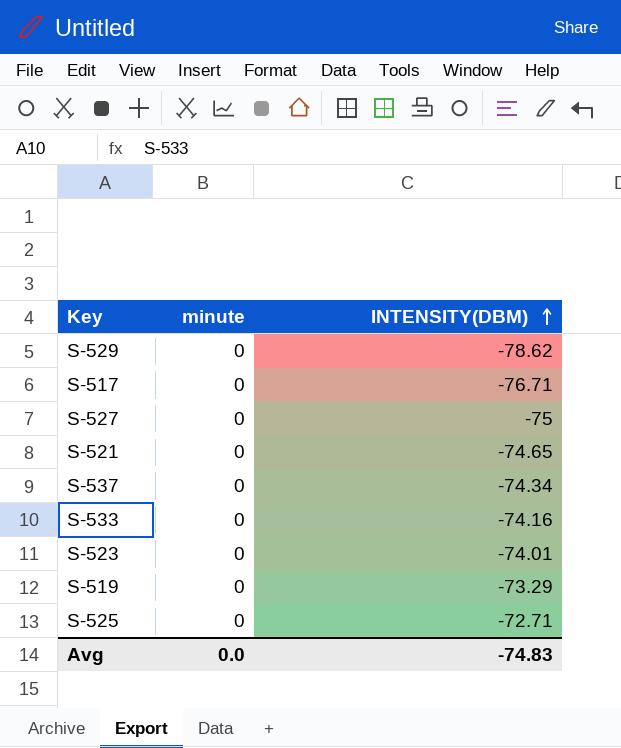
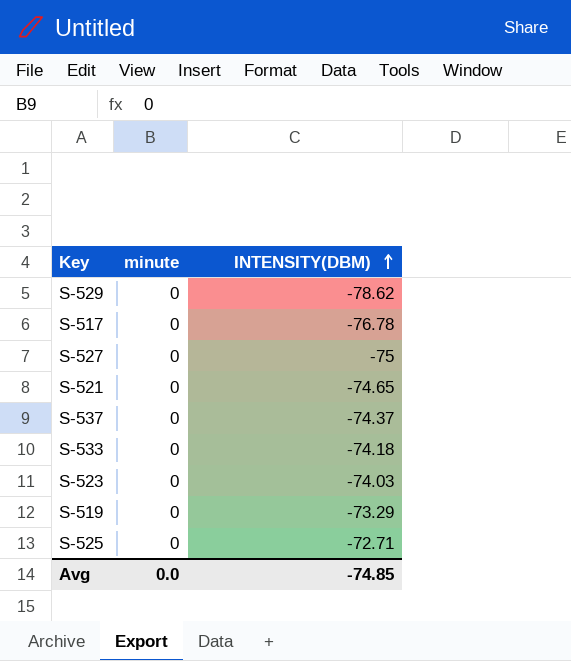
S-517 | INTENSITY(DBM): -76.71 -> -76.78
S-537 | INTENSITY(DBM): -74.34 -> -74.37
S-533 | INTENSITY(DBM): -74.16 -> -74.18
S-523 | INTENSITY(DBM): -74.01 -> -74.03
Avg | INTENSITY(DBM): -74.83 -> -74.85

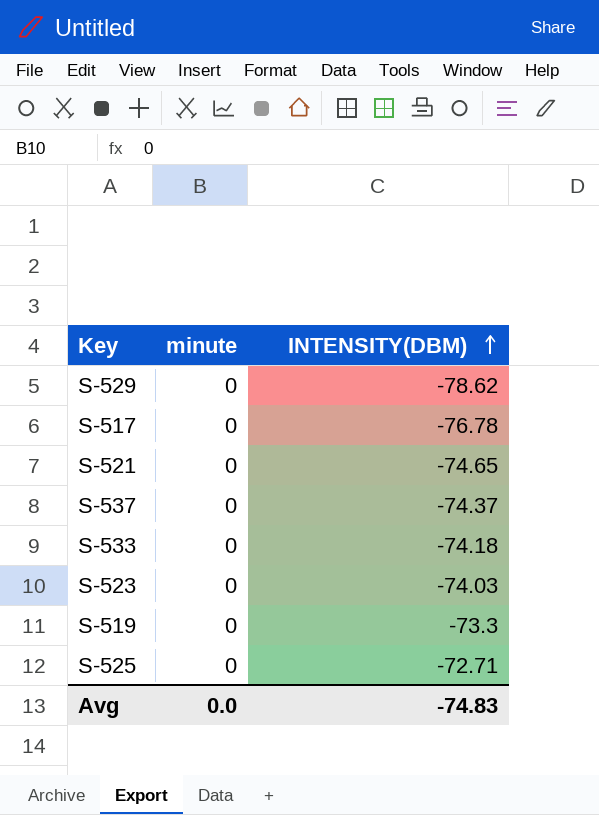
row S-527: 0 | -75 -> none
S-519 | INTENSITY(DBM): -73.29 -> -73.3
Avg | INTENSITY(DBM): -74.85 -> -74.83

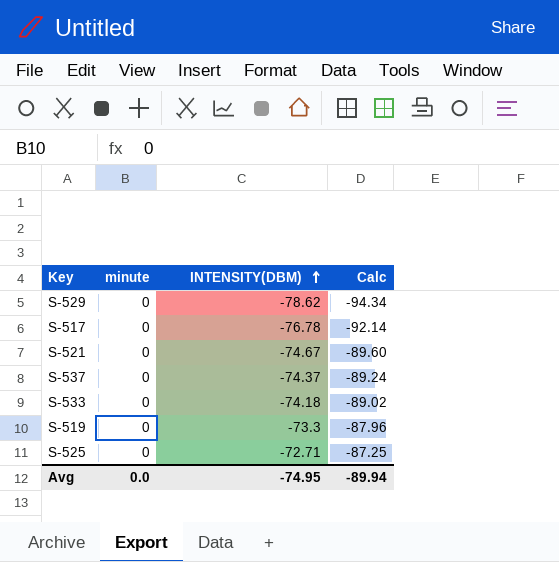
column Calc | formula: none -> [INTENSITY(DBM)] * 1.2
row S-523: 0 | -74.03 -> none
S-521 | INTENSITY(DBM): -74.65 -> -74.67
Avg | INTENSITY(DBM): -74.83 -> -74.95

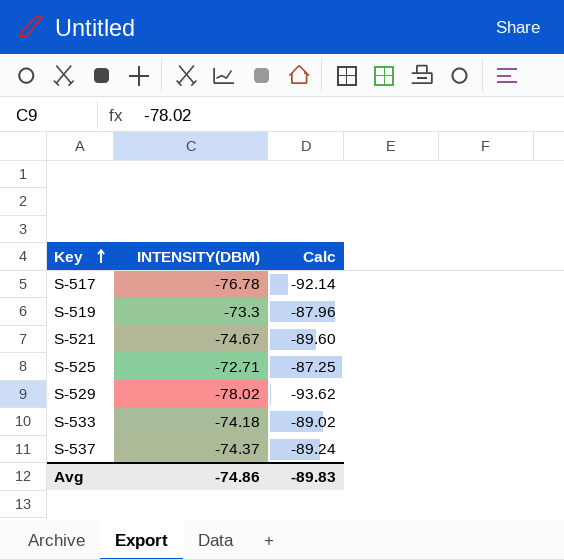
row order: INTENSITY(DBM) ascending -> Key ascending
column minute | position: 2 -> none
S-529 | INTENSITY(DBM): -78.62 -> -78.02
S-529 | Calc: -94.34 -> -93.62
Avg | INTENSITY(DBM): -74.95 -> -74.86
Avg | Calc: -89.94 -> -89.83

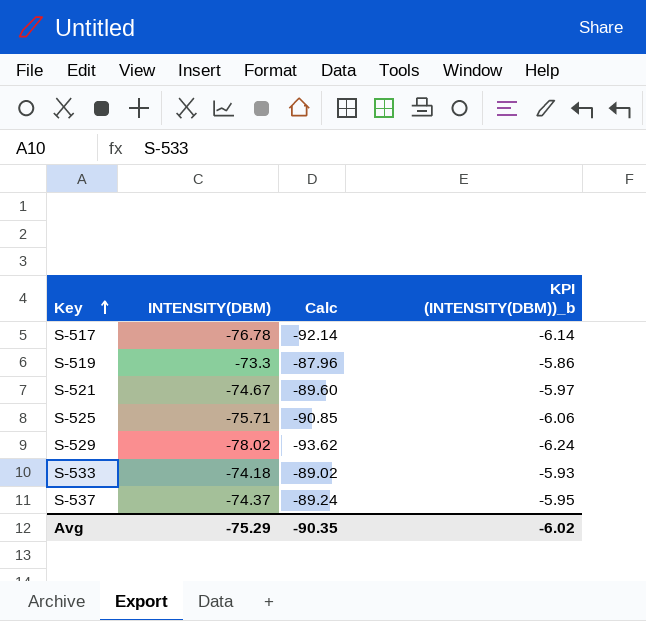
column KPI (INTENSITY(DBM))_b | formula: none -> [INTENSITY(DBM)] * 0.08
S-525 | INTENSITY(DBM): -72.71 -> -75.71
S-525 | Calc: -87.25 -> -90.85
Avg | INTENSITY(DBM): -74.86 -> -75.29
Avg | Calc: -89.83 -> -90.35

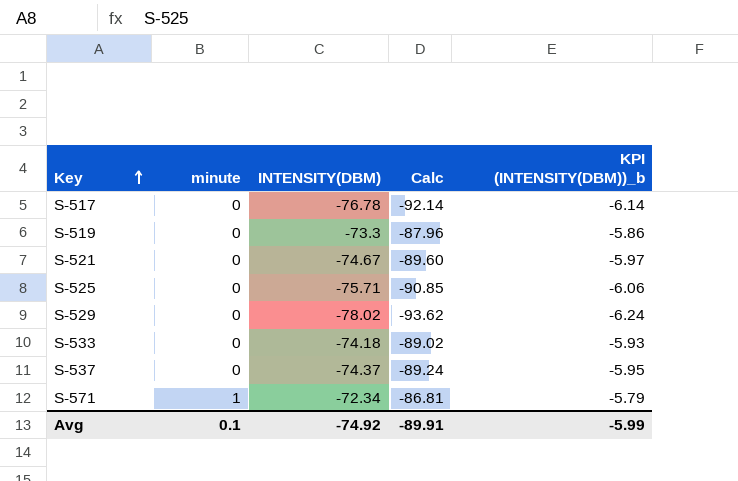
column minute | position: none -> 2
row S-571: none -> 1 | -72.34 | -86.81 | -5.79
Avg | INTENSITY(DBM): -75.29 -> -74.92
Avg | Calc: -90.35 -> -89.91
Avg | KPI (INTENSITY(DBM))_b: -6.02 -> -5.99

